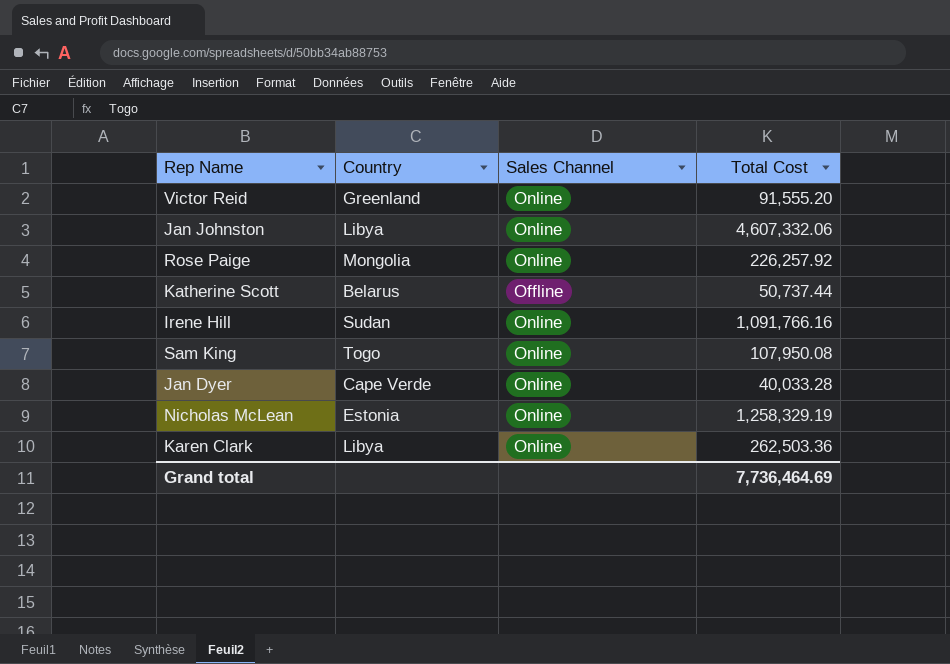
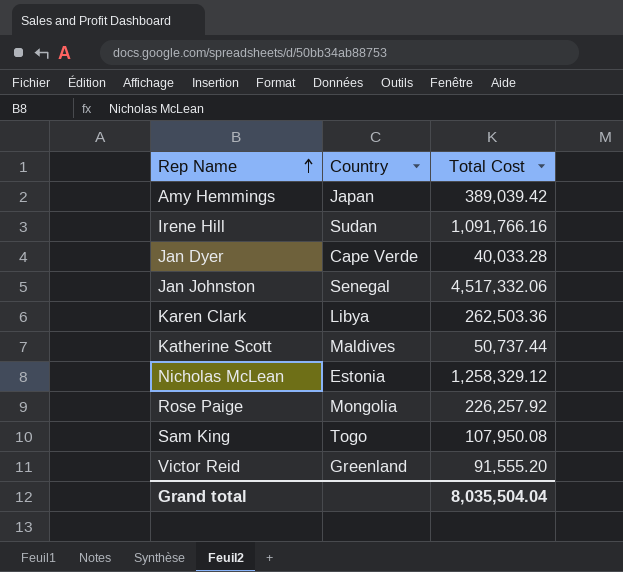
row order: none -> Rep Name ascending
column Sales Channel | position: 3 -> none
row Amy Hemmings: none -> Japan | 389,039.42
Jan Johnston | Country: Libya -> Senegal
Jan Johnston | Total Cost: 4,607,332.06 -> 4,517,332.06
Katherine Scott | Country: Belarus -> Maldives
Nicholas McLean | Total Cost: 1,258,329.19 -> 1,258,329.12
Grand total | Total Cost: 7,736,464.69 -> 8,035,504.04

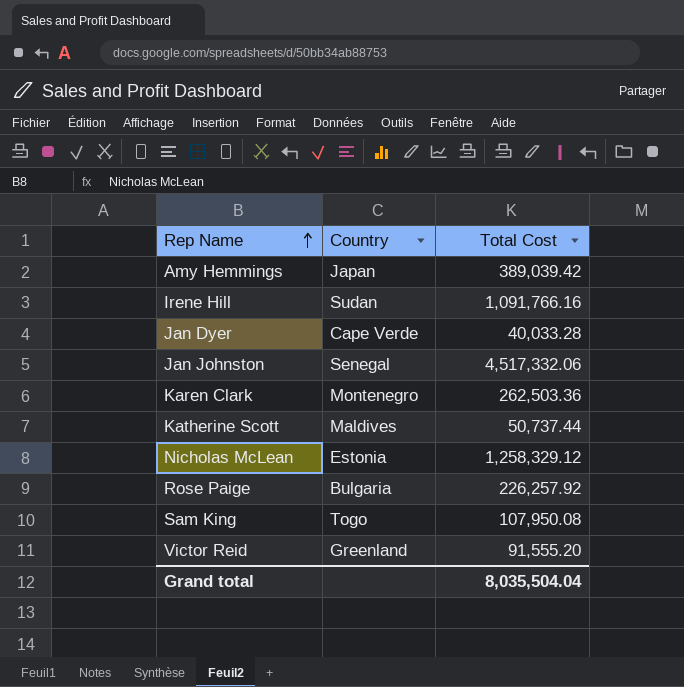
Karen Clark | Country: Libya -> Montenegro
Rose Paige | Country: Mongolia -> Bulgaria

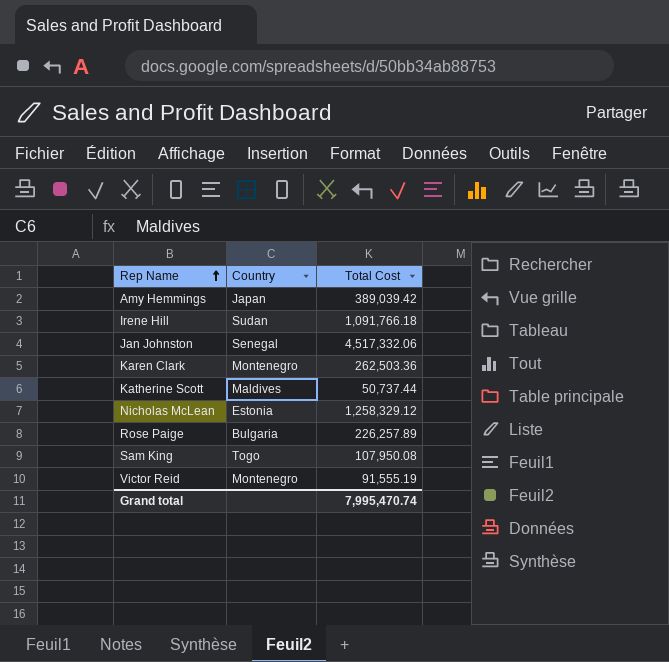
row Jan Dyer: Cape Verde | 40,033.28 -> none
Irene Hill | Total Cost: 1,091,766.16 -> 1,091,766.18
Rose Paige | Total Cost: 226,257.92 -> 226,257.89
Victor Reid | Country: Greenland -> Montenegro
Victor Reid | Total Cost: 91,555.20 -> 91,555.19
Grand total | Total Cost: 8,035,504.04 -> 7,995,470.74

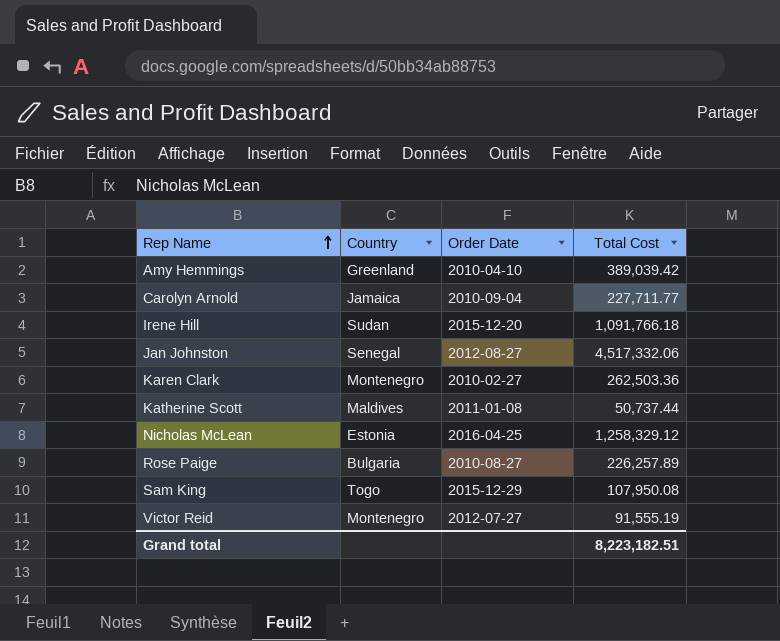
column Order Date | position: none -> 3
Amy Hemmings | Country: Japan -> Greenland
row Carolyn Arnold: none -> Jamaica | 2010-09-04 | 227,711.77
Grand total | Total Cost: 7,995,470.74 -> 8,223,182.51

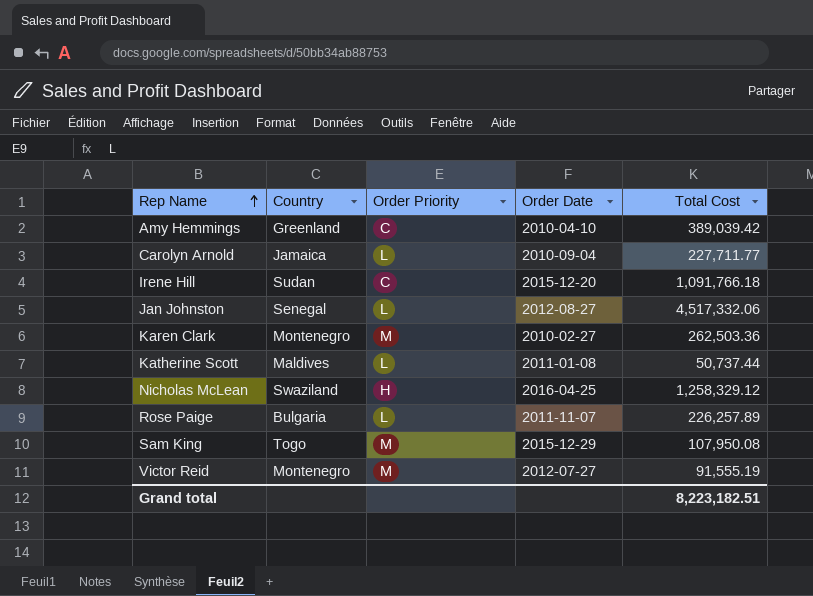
column Order Priority | position: none -> 3
Nicholas McLean | Country: Estonia -> Swaziland
Rose Paige | Order Date: 2010-08-27 -> 2011-11-07

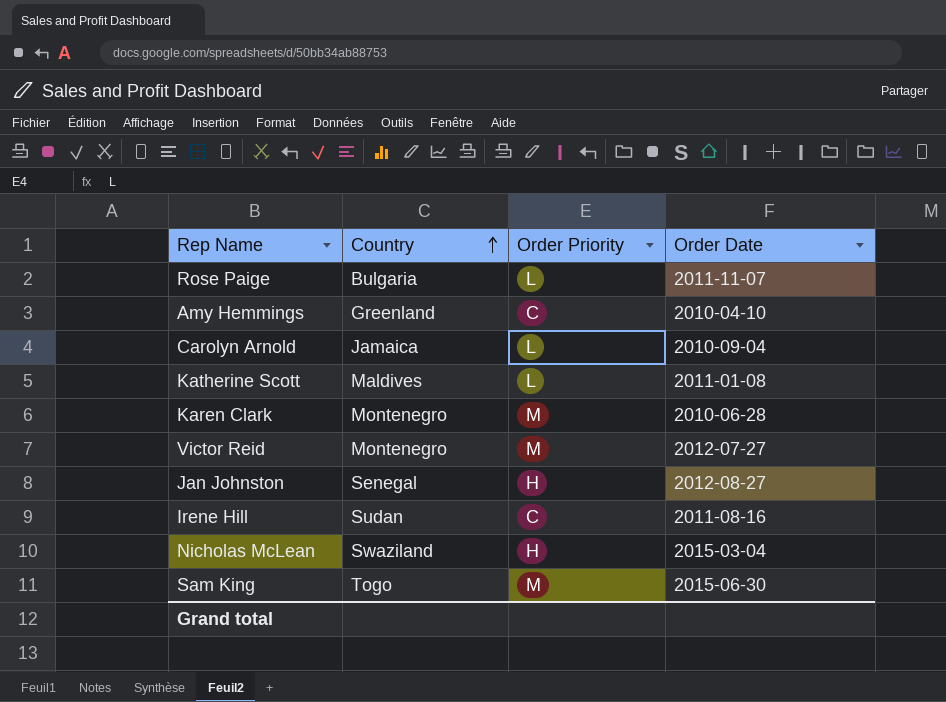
row order: Rep Name ascending -> Country ascending
column Total Cost | position: 5 -> none
Karen Clark | Order Date: 2010-02-27 -> 2010-06-28
Jan Johnston | Order Priority: L -> H
Irene Hill | Order Date: 2015-12-20 -> 2011-08-16
Nicholas McLean | Order Date: 2016-04-25 -> 2015-03-04
Sam King | Order Date: 2015-12-29 -> 2015-06-30

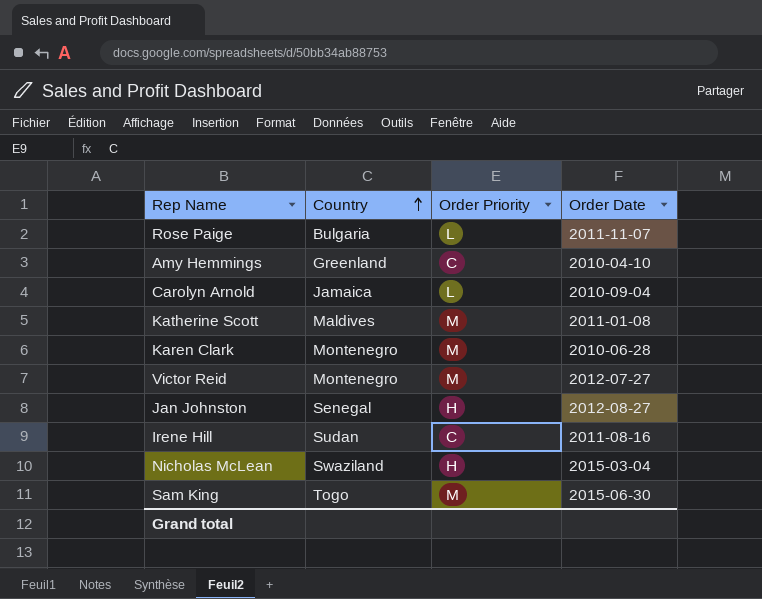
Katherine Scott | Order Priority: L -> M

